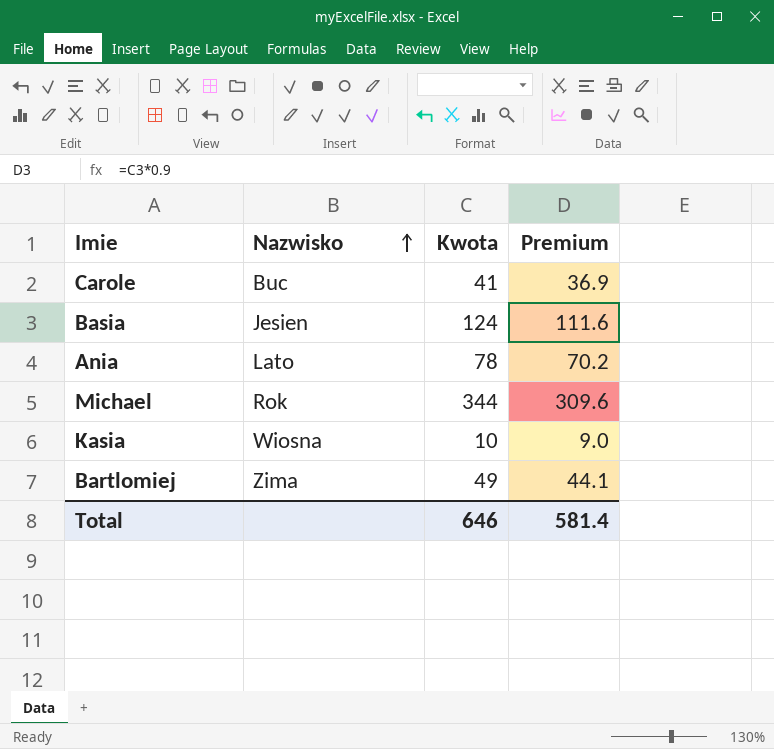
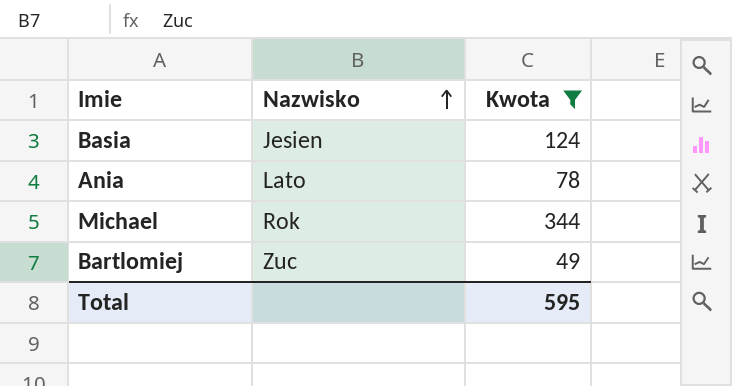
filter: none -> Kwota >= 49
column Premium | formula: [Kwota] * 0.9 -> none
Bartlomiej | Nazwisko: Zima -> Zuc
Total | Kwota: 646 -> 595

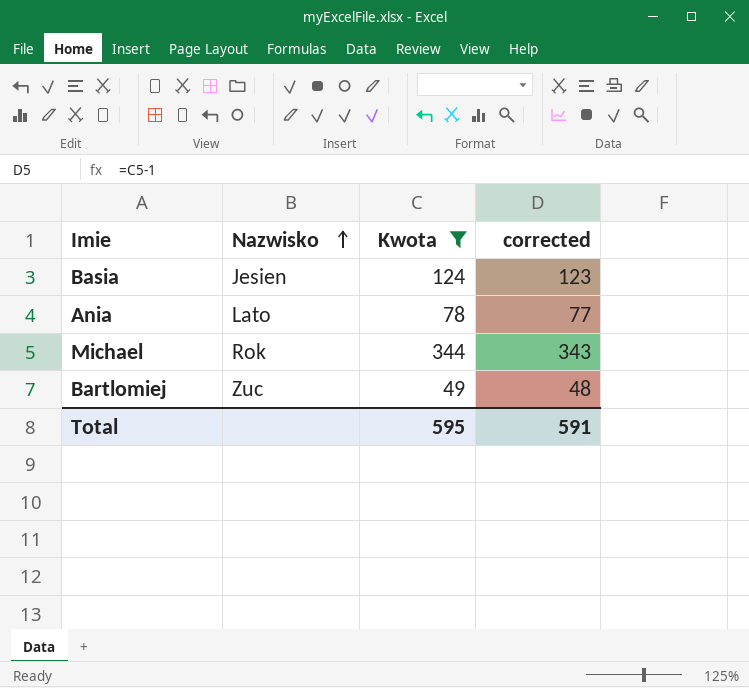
column corrected | formula: none -> [Kwota] - 1

